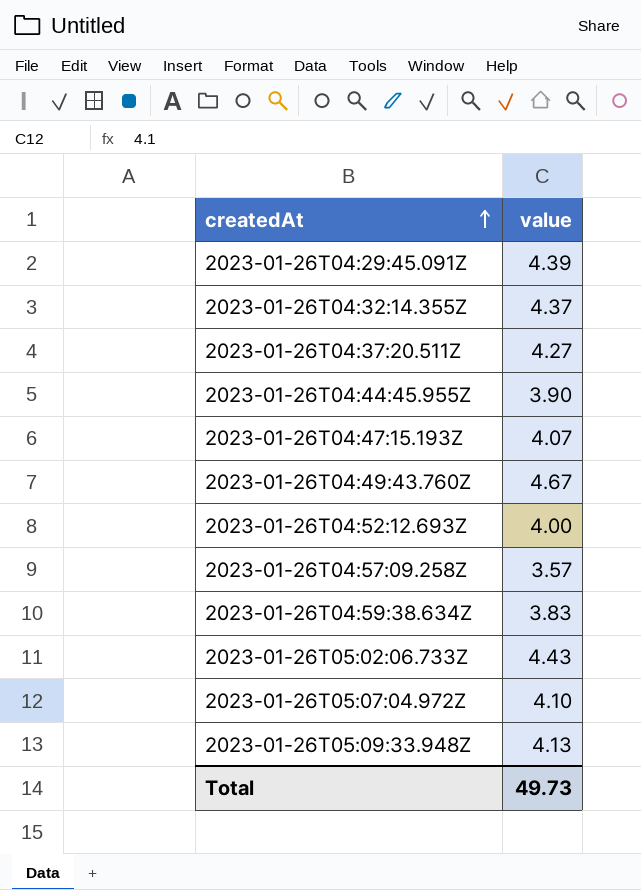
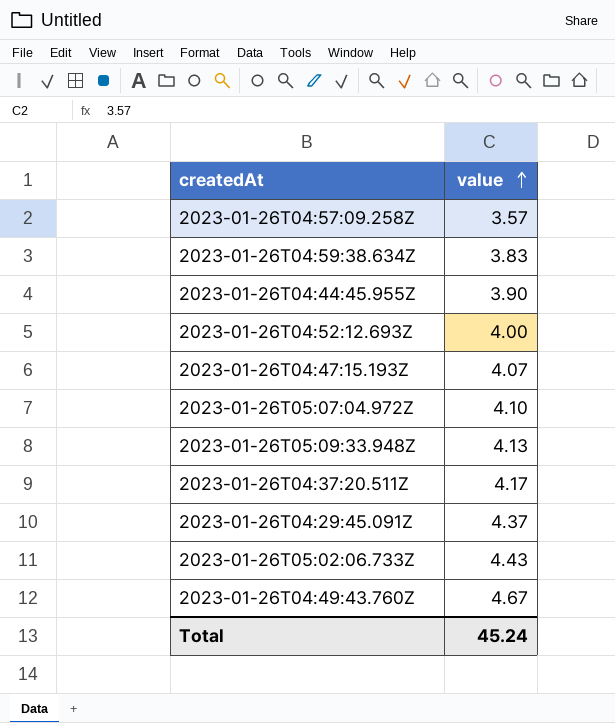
row order: createdAt ascending -> value ascending
row 2023-01-26T04:32:14.355Z: 4.37 -> none
2023-01-26T04:37:20.511Z | value: 4.27 -> 4.17
2023-01-26T04:29:45.091Z | value: 4.39 -> 4.37
Total | value: 49.73 -> 45.24

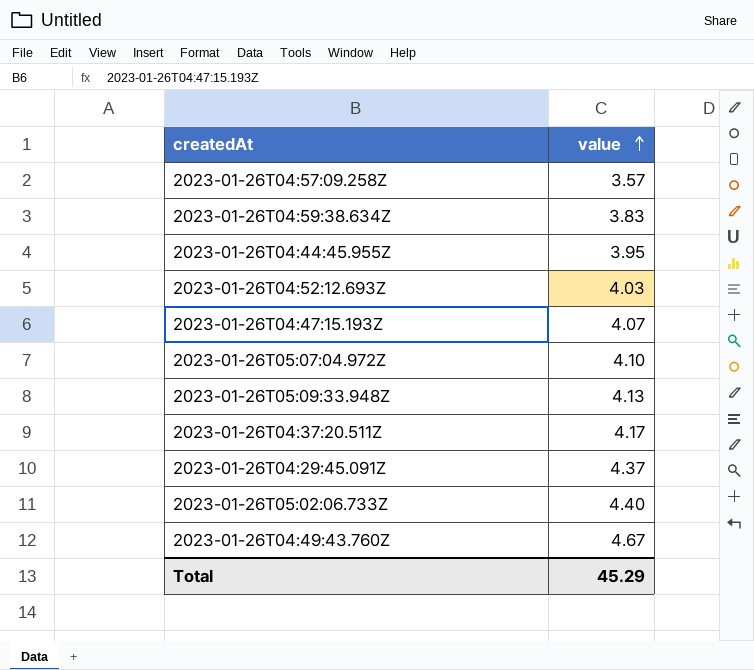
2023-01-26T04:44:45.955Z | value: 3.90 -> 3.95
2023-01-26T04:52:12.693Z | value: 4.00 -> 4.03
2023-01-26T05:02:06.733Z | value: 4.43 -> 4.40
Total | value: 45.24 -> 45.29

